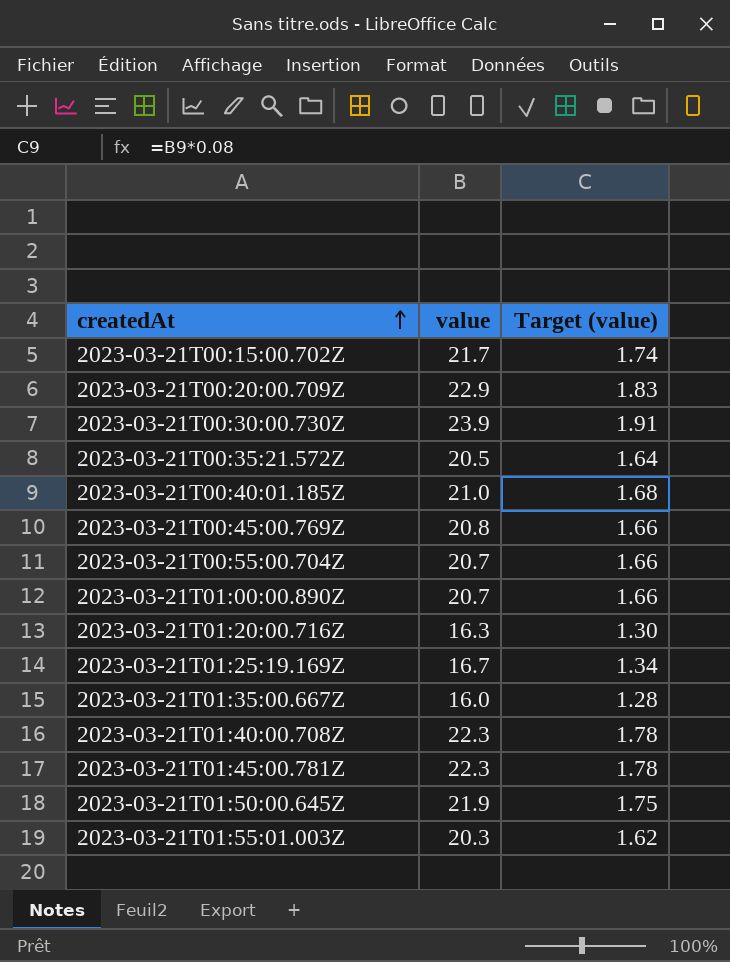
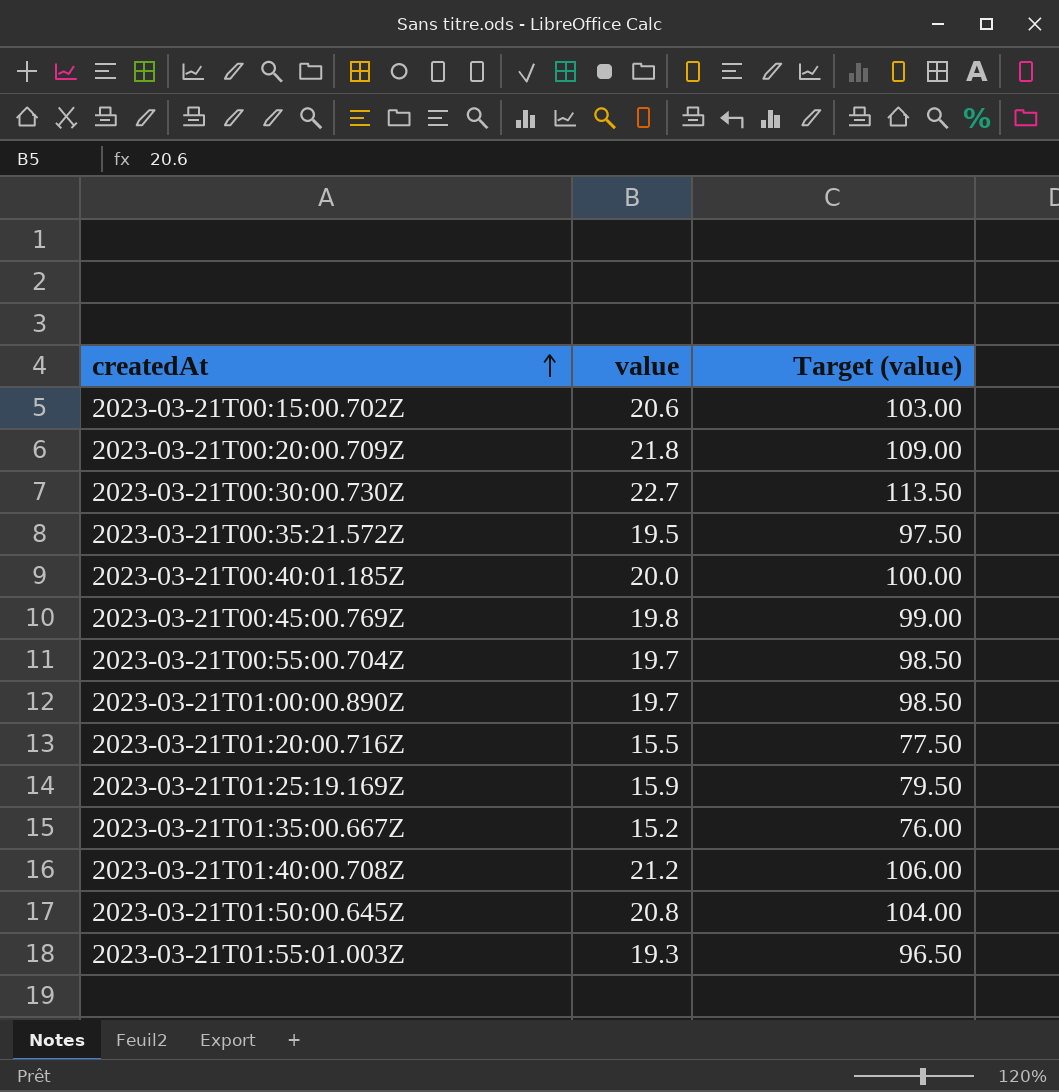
column Target (value) | formula: [value] * 0.08 -> [value] * 5
row 2023-03-21T01:45:00.781Z: 22.3 | 1.78 -> none
2023-03-21T00:15:00.702Z | value: 21.7 -> 20.6
2023-03-21T00:20:00.709Z | value: 22.9 -> 21.8
2023-03-21T00:30:00.730Z | value: 23.9 -> 22.7
2023-03-21T00:35:21.572Z | value: 20.5 -> 19.5
2023-03-21T00:40:01.185Z | value: 21.0 -> 20.0
2023-03-21T00:45:00.769Z | value: 20.8 -> 19.8
2023-03-21T00:55:00.704Z | value: 20.7 -> 19.7
2023-03-21T01:00:00.890Z | value: 20.7 -> 19.7
2023-03-21T01:20:00.716Z | value: 16.3 -> 15.5
2023-03-21T01:25:19.169Z | value: 16.7 -> 15.9
2023-03-21T01:35:00.667Z | value: 16.0 -> 15.2
2023-03-21T01:40:00.708Z | value: 22.3 -> 21.2
2023-03-21T01:50:00.645Z | value: 21.9 -> 20.8
2023-03-21T01:55:01.003Z | value: 20.3 -> 19.3

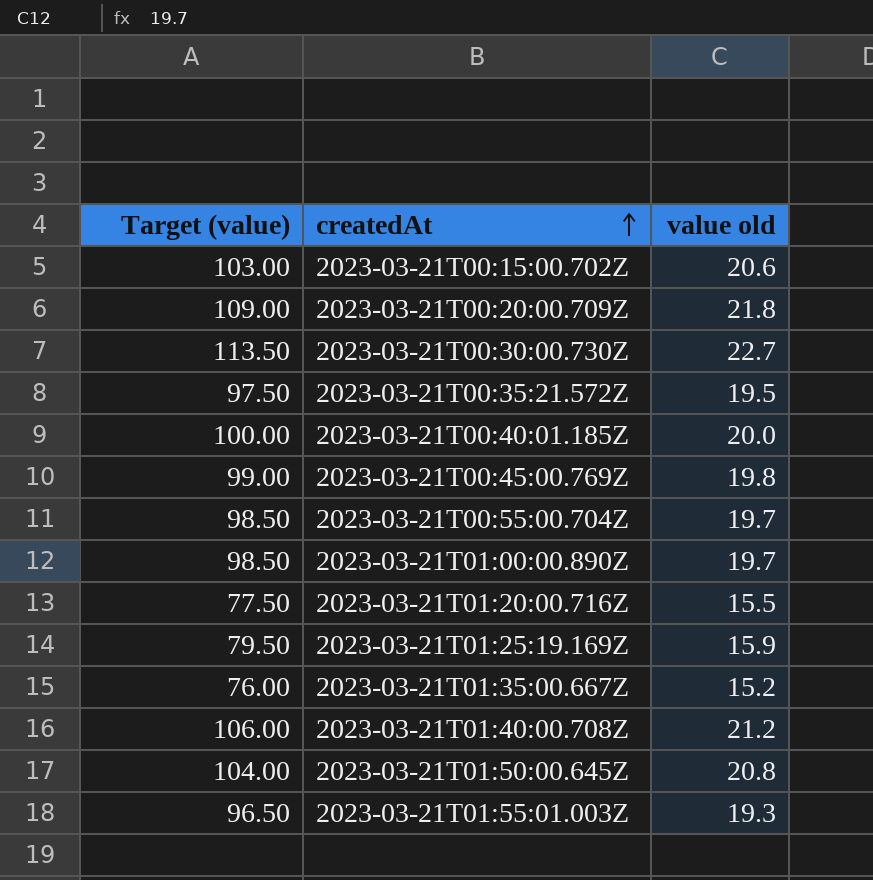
column Target (value) | position: 3 -> 1
column name: value -> value old

